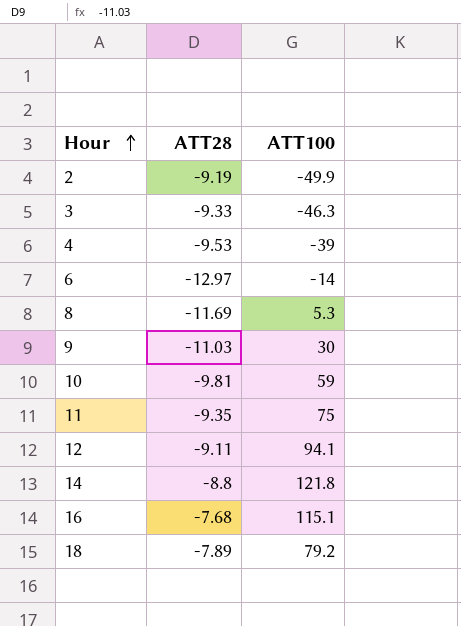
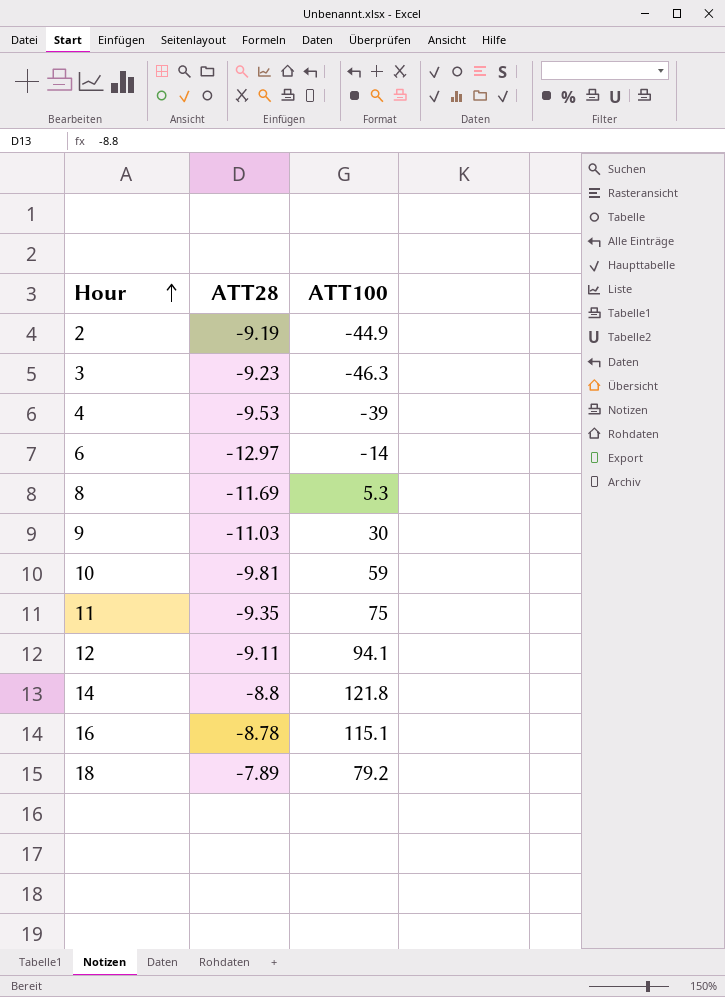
2 | ATT100: -49.9 -> -44.9
3 | ATT28: -9.33 -> -9.23
16 | ATT28: -7.68 -> -8.78

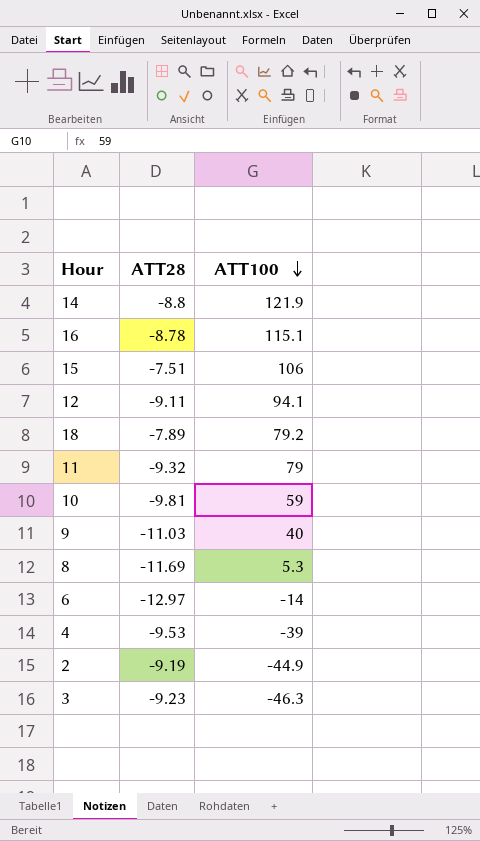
row order: Hour ascending -> ATT100 descending
14 | ATT100: 121.8 -> 121.9
row 15: none -> -7.51 | 106
11 | ATT28: -9.35 -> -9.32
11 | ATT100: 75 -> 79
9 | ATT100: 30 -> 40

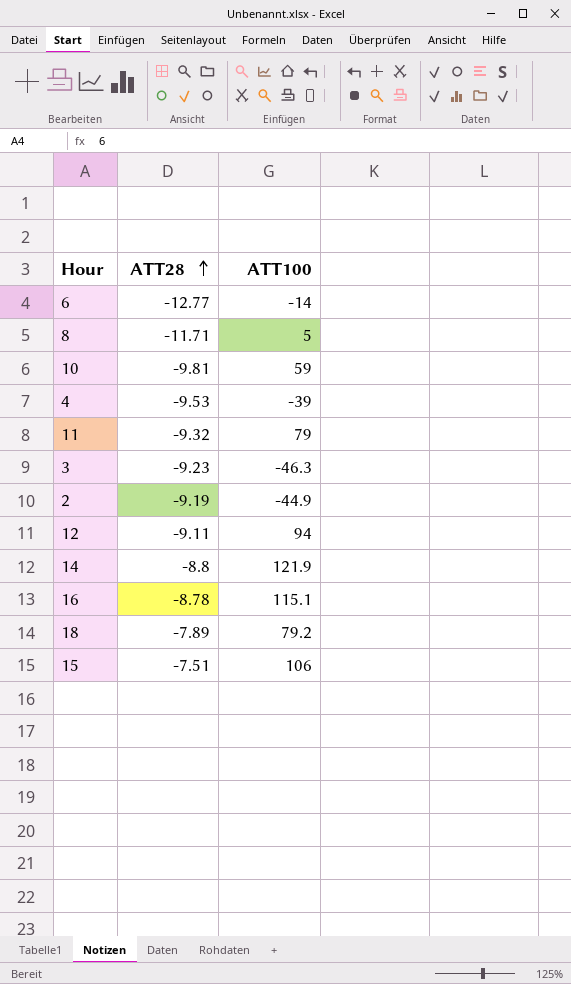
row order: ATT100 descending -> ATT28 ascending
row 9: -11.03 | 40 -> none
6 | ATT28: -12.97 -> -12.77
8 | ATT28: -11.69 -> -11.71
8 | ATT100: 5.3 -> 5
12 | ATT100: 94.1 -> 94

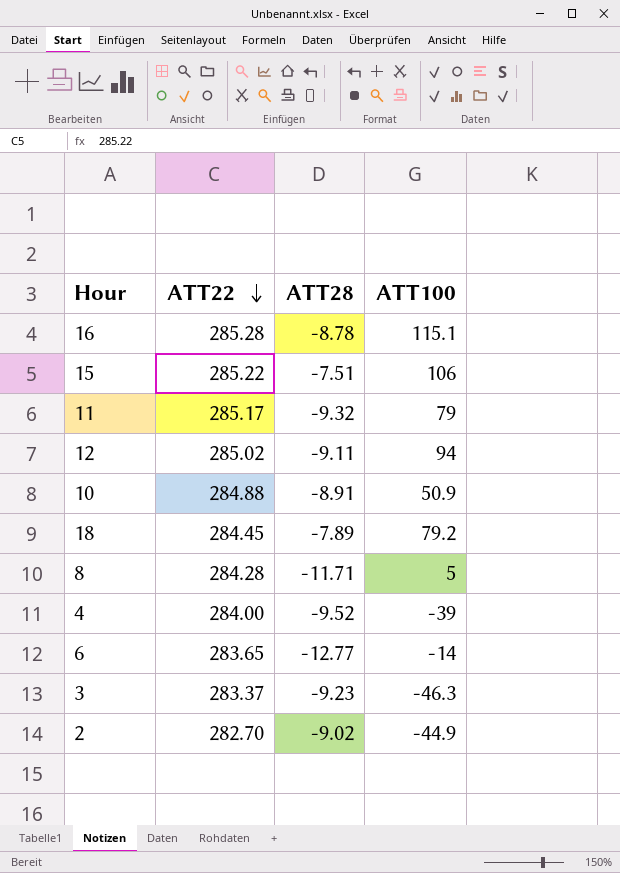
row order: ATT28 ascending -> ATT22 descending
column ATT22 | position: none -> 2
row 14: -8.8 | 121.9 -> none
10 | ATT28: -9.81 -> -8.91
10 | ATT100: 59 -> 50.9
4 | ATT28: -9.53 -> -9.52
2 | ATT28: -9.19 -> -9.02

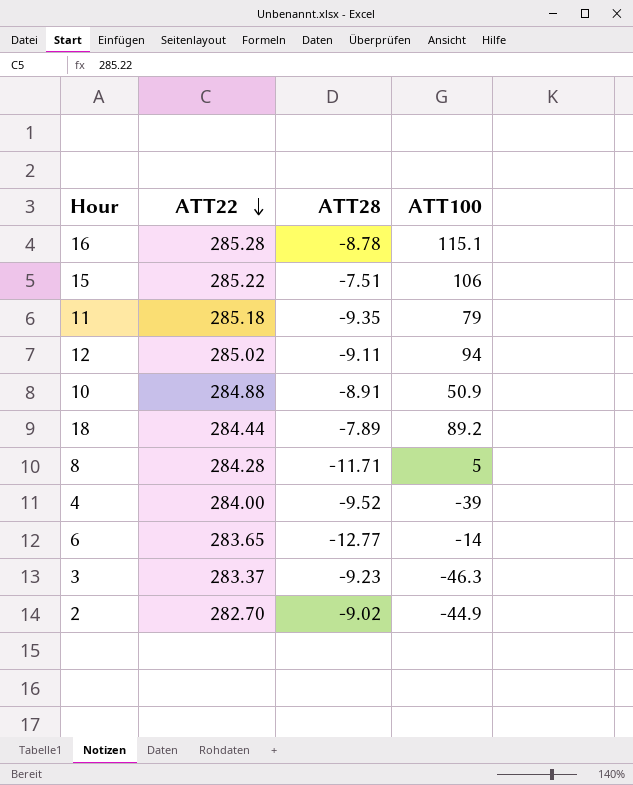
11 | ATT22: 285.17 -> 285.18
11 | ATT28: -9.32 -> -9.35
18 | ATT22: 284.45 -> 284.44
18 | ATT100: 79.2 -> 89.2

